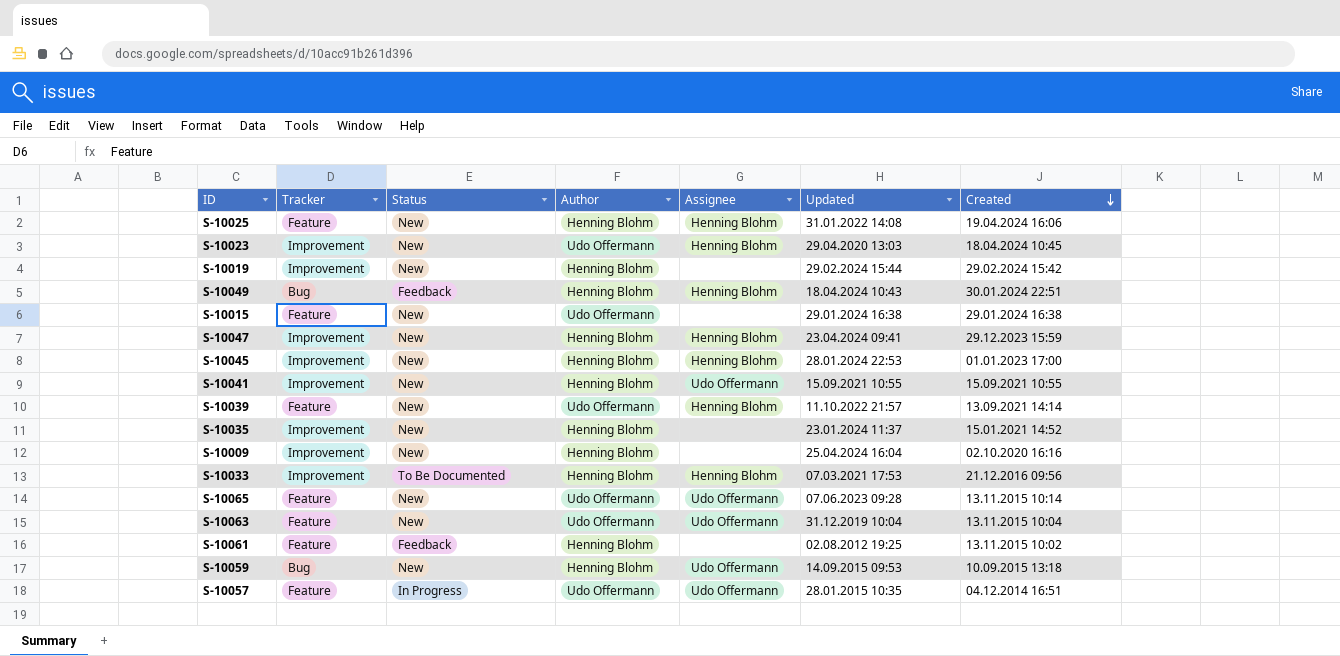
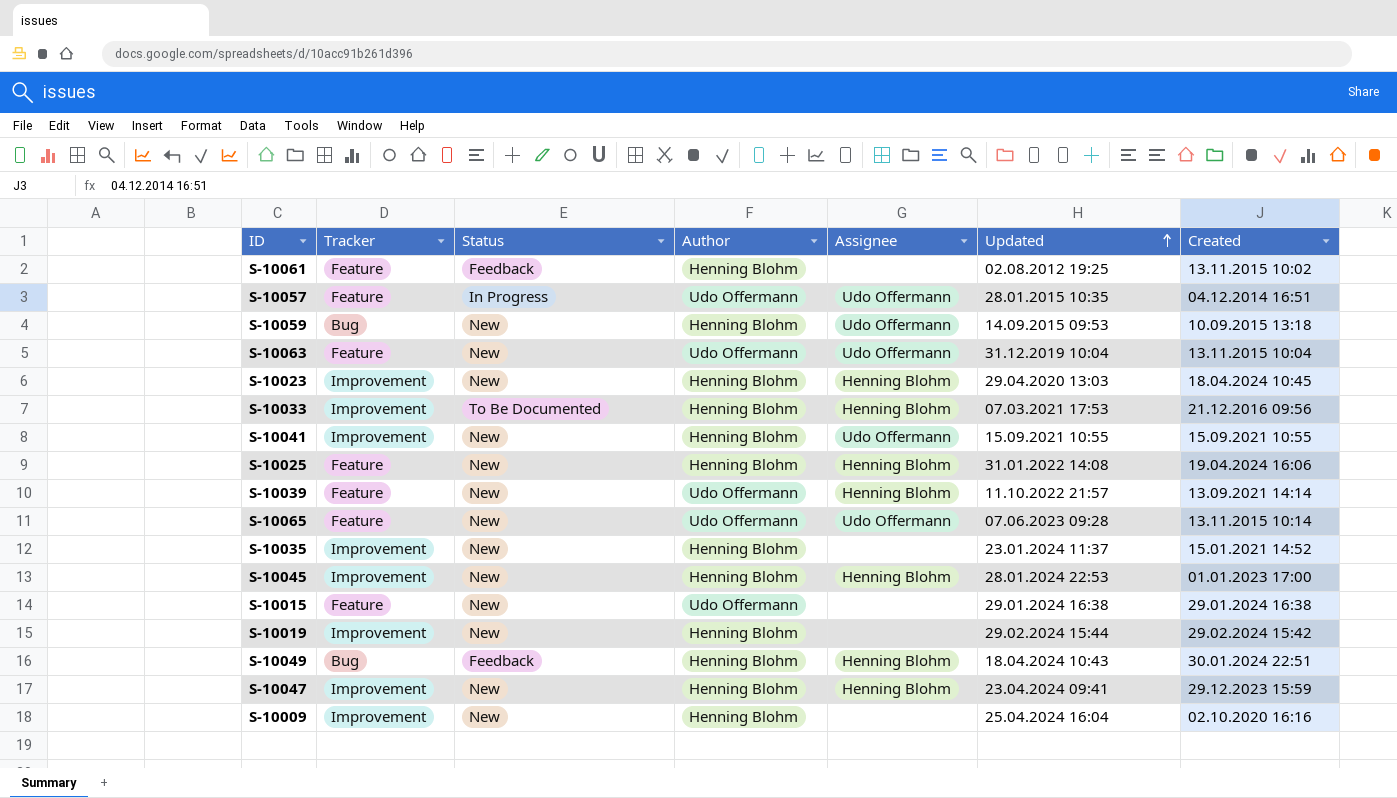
row order: Created descending -> Updated ascending
S-10023 | Author: Udo Offermann -> Henning Blohm

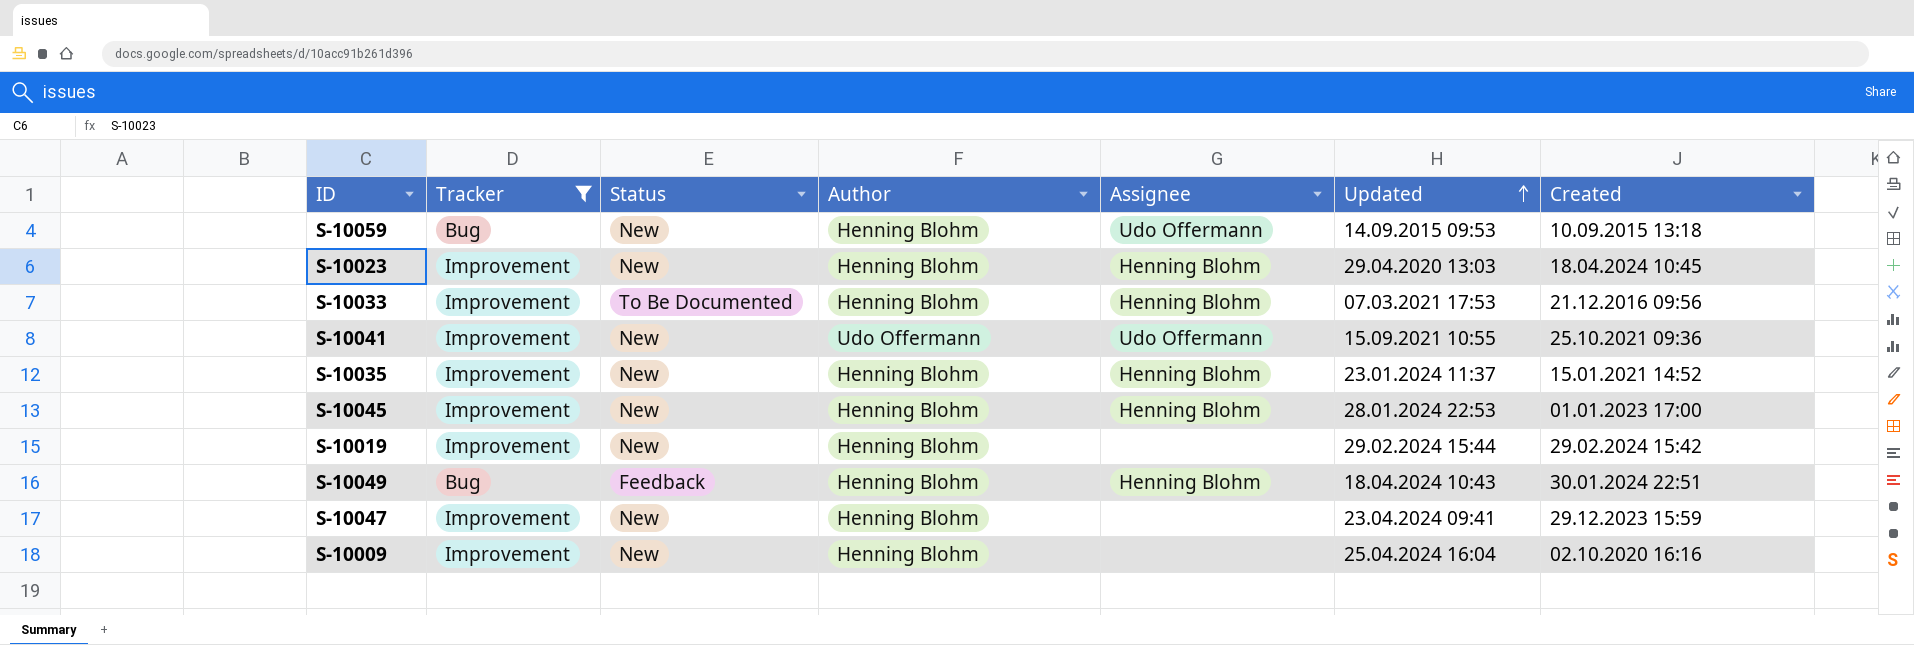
filter: none -> Tracker != Feature
S-10041 | Author: Henning Blohm -> Udo Offermann
S-10041 | Created: 15.09.2021 10:55 -> 25.10.2021 09:36
S-10035 | Assignee: none -> Henning Blohm
S-10047 | Assignee: Henning Blohm -> none

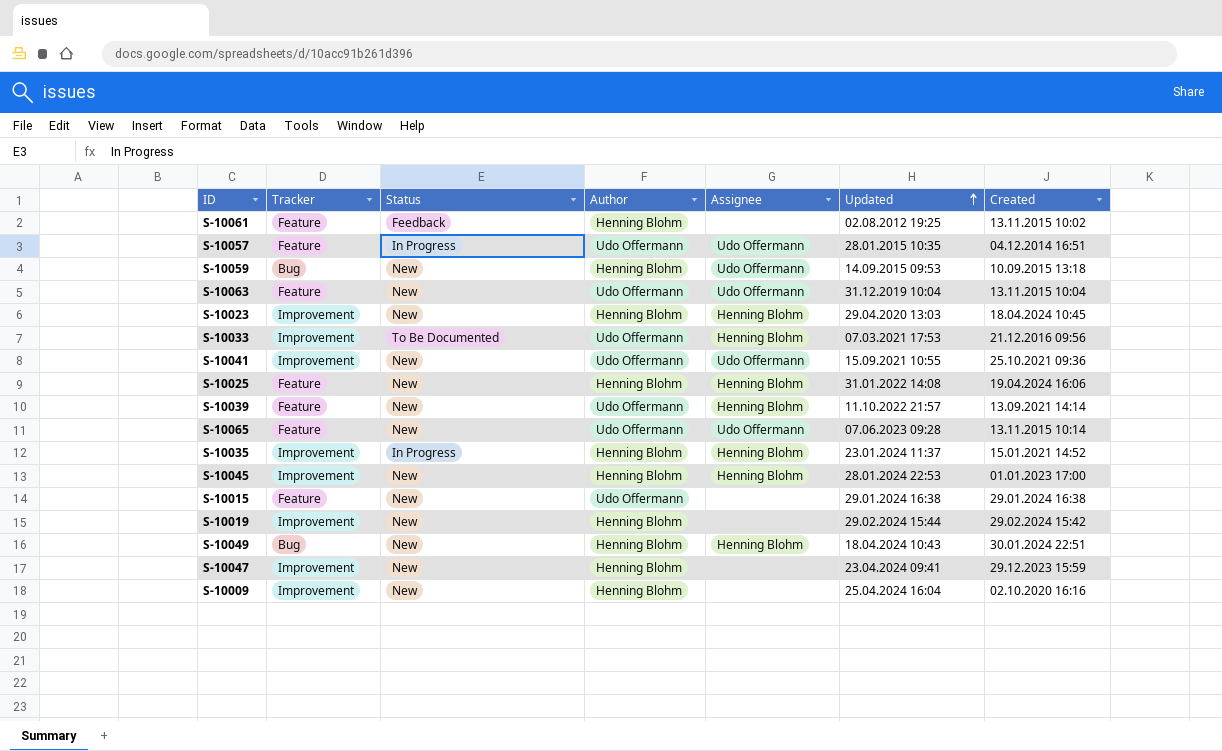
filter: Tracker != Feature -> none
S-10033 | Author: Henning Blohm -> Udo Offermann
S-10035 | Status: New -> In Progress
S-10049 | Status: Feedback -> New

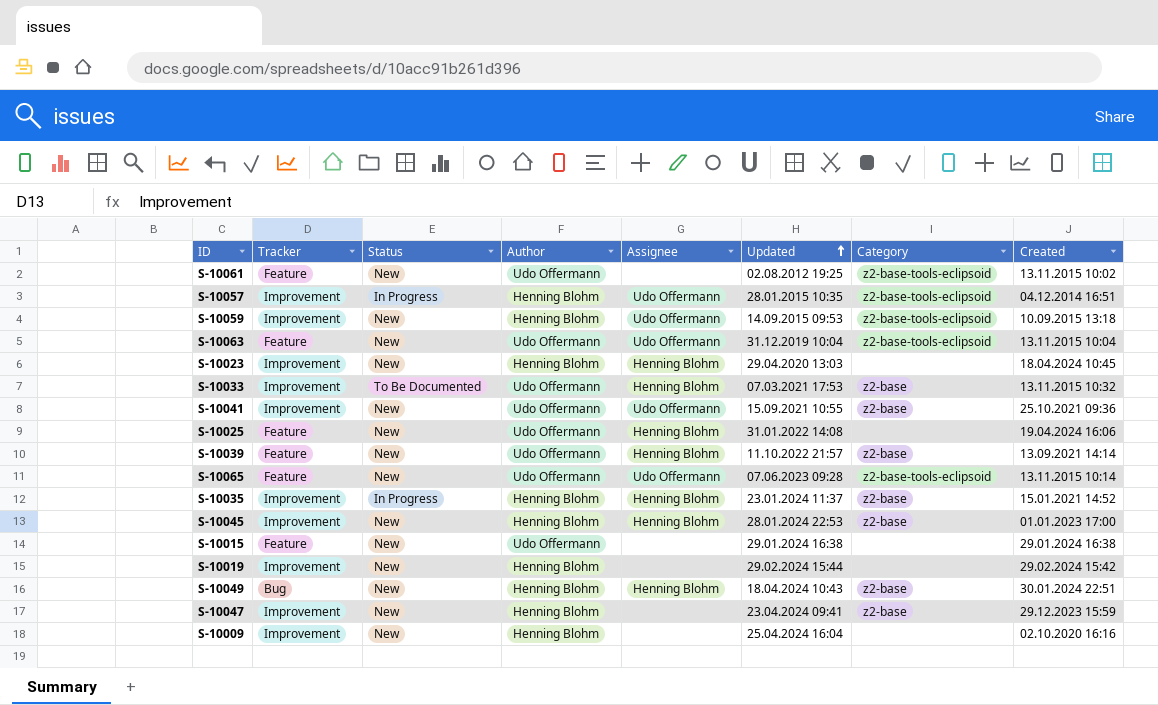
column Category | position: none -> 7
S-10061 | Status: Feedback -> New
S-10061 | Author: Henning Blohm -> Udo Offermann
S-10057 | Tracker: Feature -> Improvement
S-10057 | Author: Udo Offermann -> Henning Blohm
S-10059 | Tracker: Bug -> Improvement
S-10033 | Created: 21.12.2016 09:56 -> 13.11.2015 10:32
S-10025 | Author: Henning Blohm -> Udo Offermann

